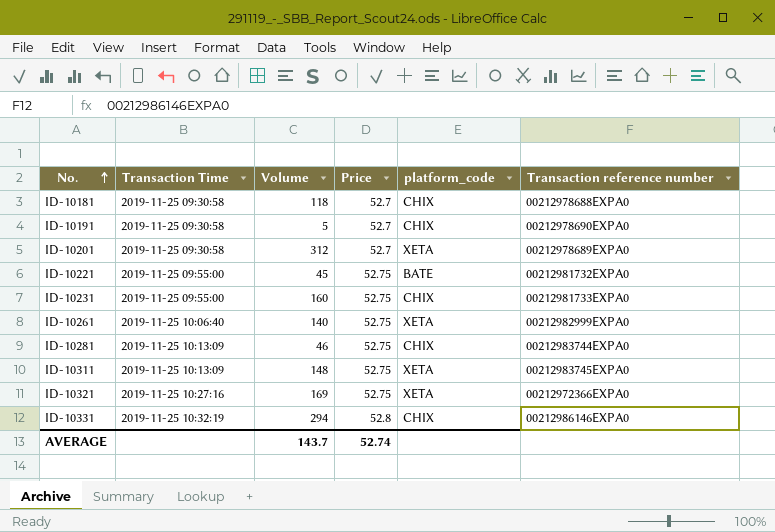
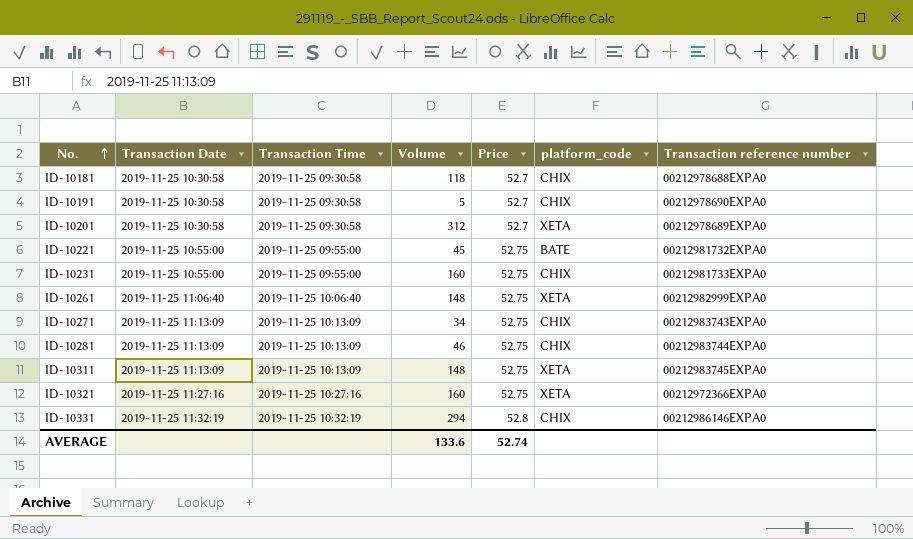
column Transaction Date | position: none -> 2
ID-10261 | Volume: 140 -> 148
row ID-10271: none -> 2019-11-25 11:13:09 | 2019-11-25 10:13:09 | 34 | 52.75 | CHIX | 00212983743EXPA0
ID-10321 | Volume: 169 -> 160
AVERAGE | Volume: 143.7 -> 133.6

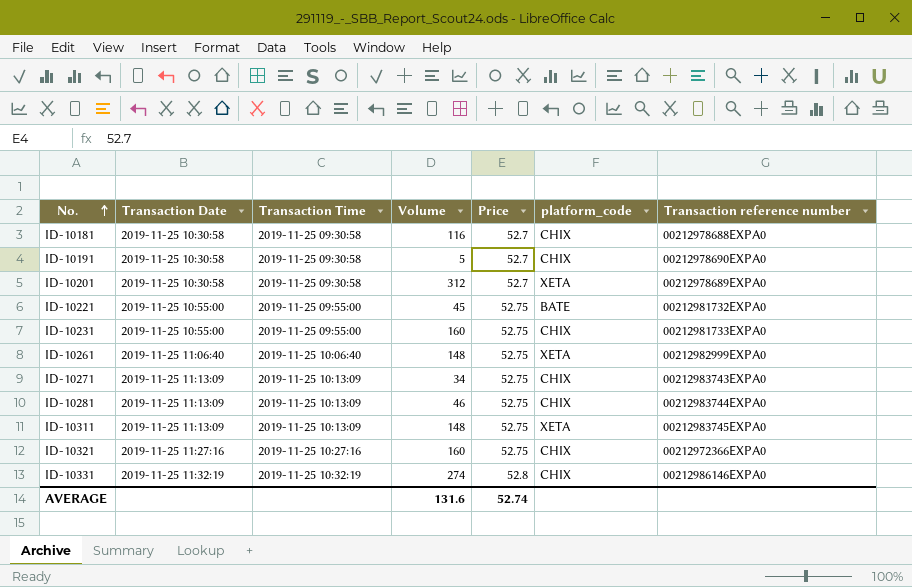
ID-10181 | Volume: 118 -> 116
ID-10321 | platform_code: XETA -> CHIX
ID-10331 | Volume: 294 -> 274
AVERAGE | Volume: 133.6 -> 131.6

